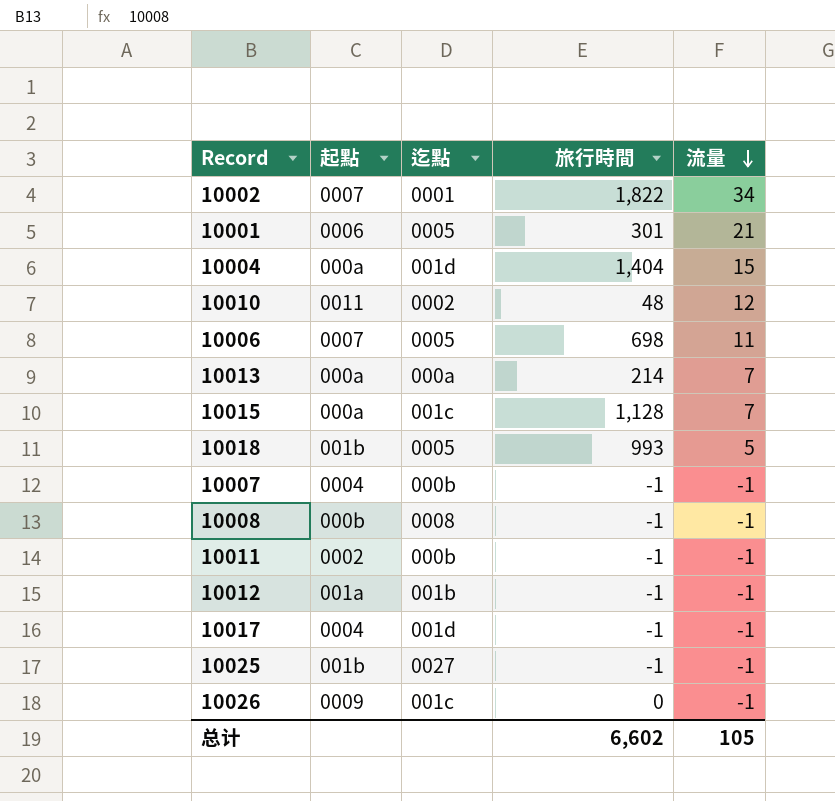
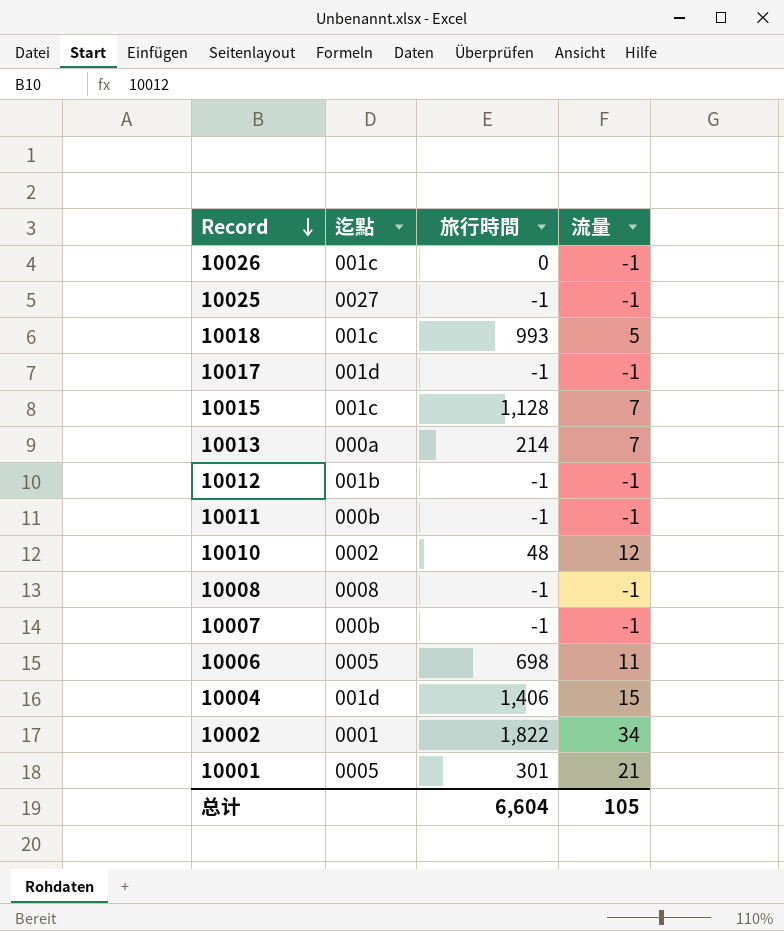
row order: 流量 descending -> Record descending
column 起點 | position: 2 -> none
10018 | 迄點: 0005 -> 001c
10004 | 旅行時間: 1,404 -> 1,406
总计 | 旅行時間: 6,602 -> 6,604

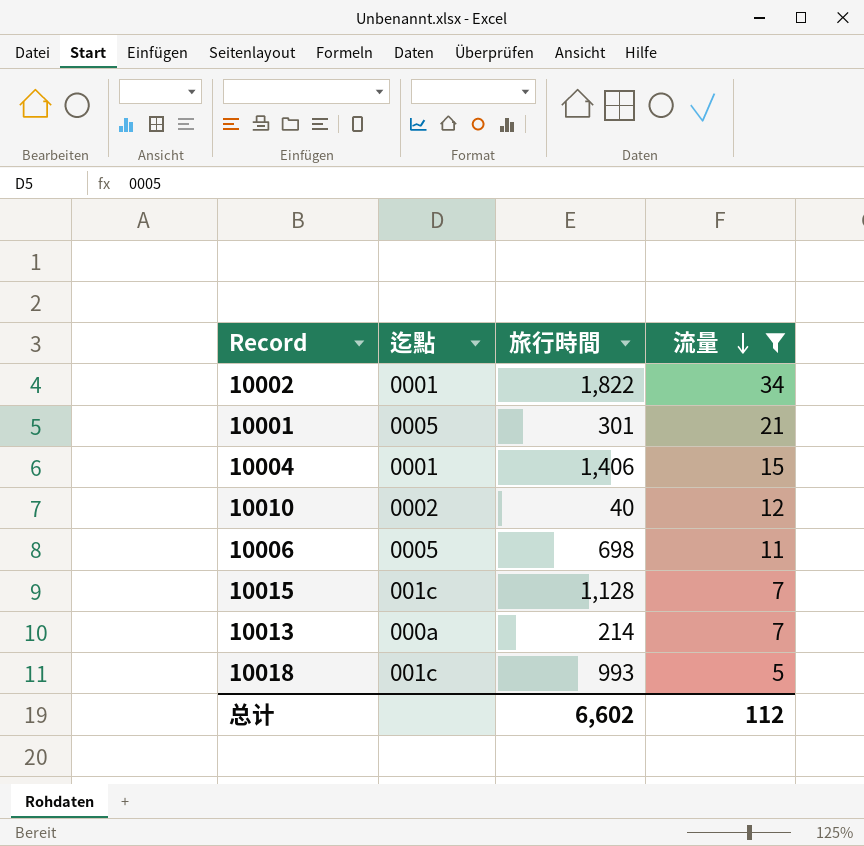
filter: none -> 流量 != -1
row order: Record descending -> 流量 descending
10004 | 迄點: 001d -> 0001
10010 | 旅行時間: 48 -> 40
总计 | 旅行時間: 6,604 -> 6,602
总计 | 流量: 105 -> 112

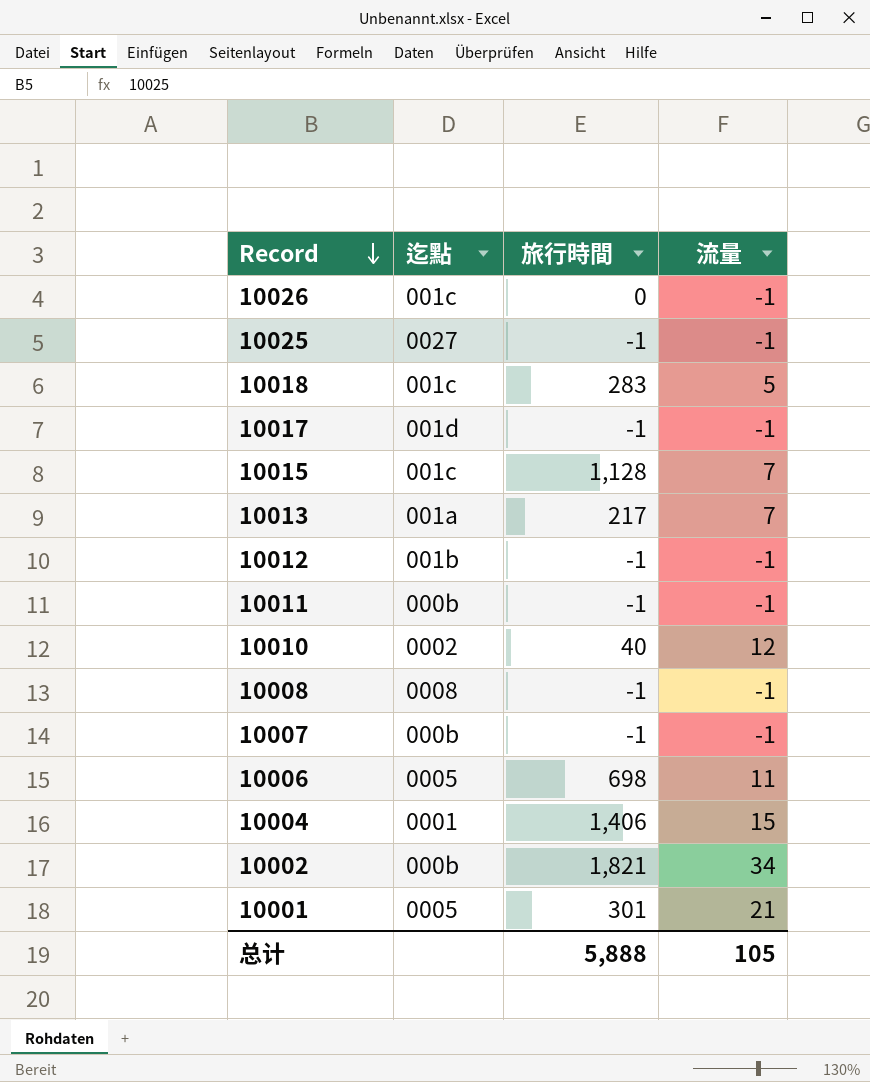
filter: 流量 != -1 -> none
row order: 流量 descending -> Record descending
10018 | 旅行時間: 993 -> 283
10013 | 迄點: 000a -> 001a
10013 | 旅行時間: 214 -> 217
10002 | 迄點: 0001 -> 000b
10002 | 旅行時間: 1,822 -> 1,821
总计 | 旅行時間: 6,602 -> 5,888
总计 | 流量: 112 -> 105

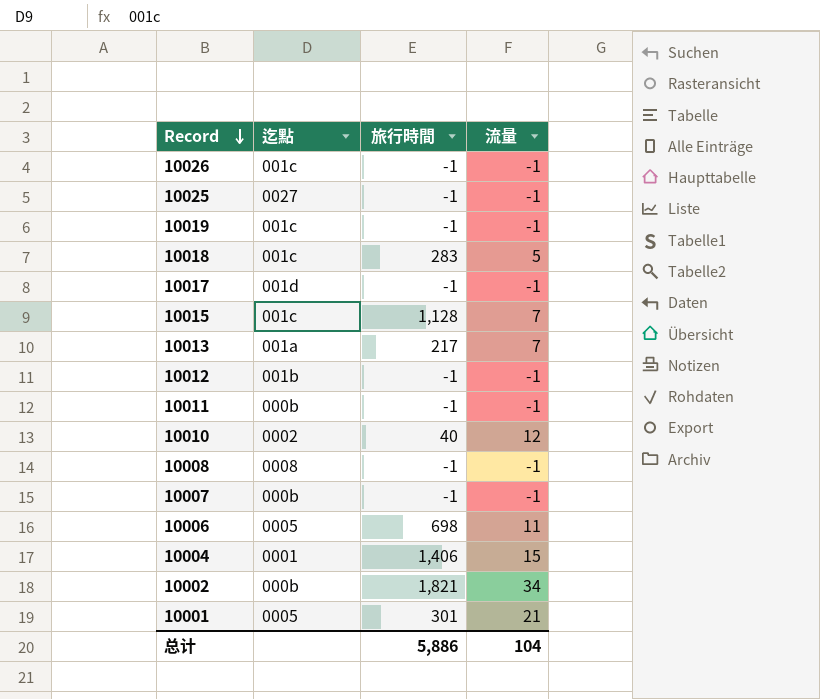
10026 | 旅行時間: 0 -> -1
row 10019: none -> 001c | -1 | -1
总计 | 旅行時間: 5,888 -> 5,886
总计 | 流量: 105 -> 104

